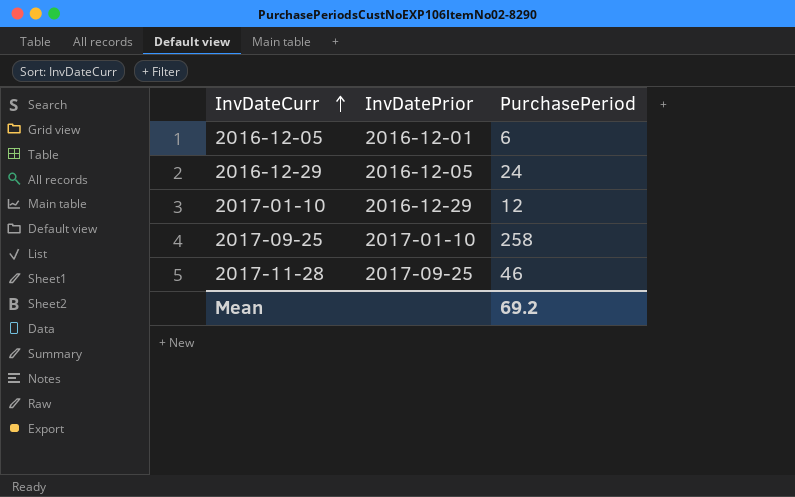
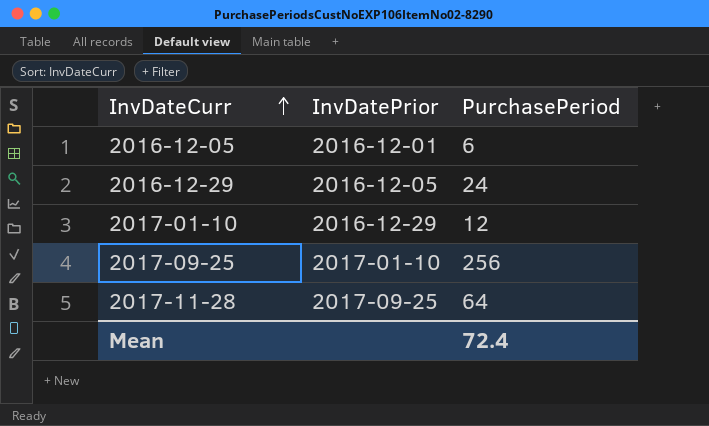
2017-09-25 | PurchasePeriod: 258 -> 256
2017-11-28 | PurchasePeriod: 46 -> 64
Mean | PurchasePeriod: 69.2 -> 72.4

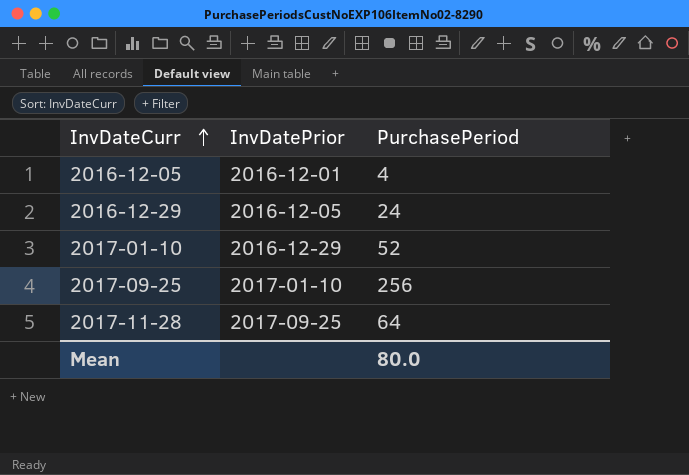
2016-12-05 | PurchasePeriod: 6 -> 4
2017-01-10 | PurchasePeriod: 12 -> 52
Mean | PurchasePeriod: 72.4 -> 80.0

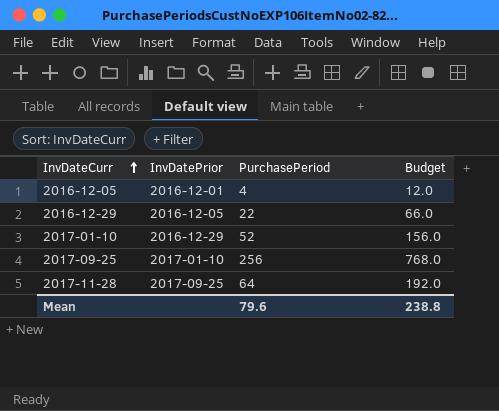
column Budget | formula: none -> [PurchasePeriod] * 3
2016-12-29 | PurchasePeriod: 24 -> 22
Mean | PurchasePeriod: 80.0 -> 79.6

